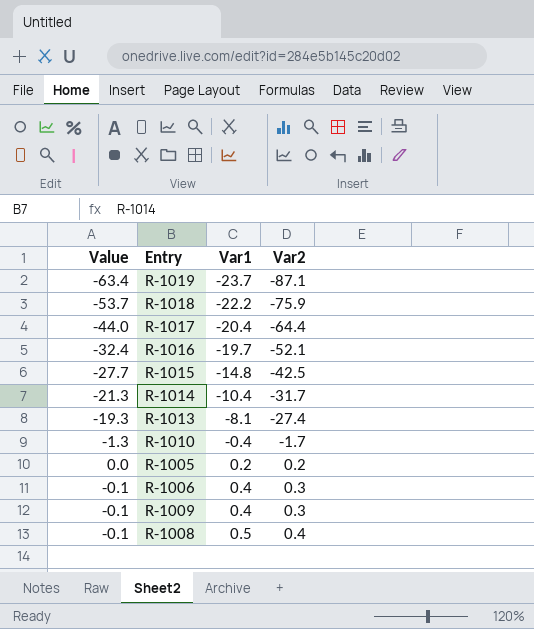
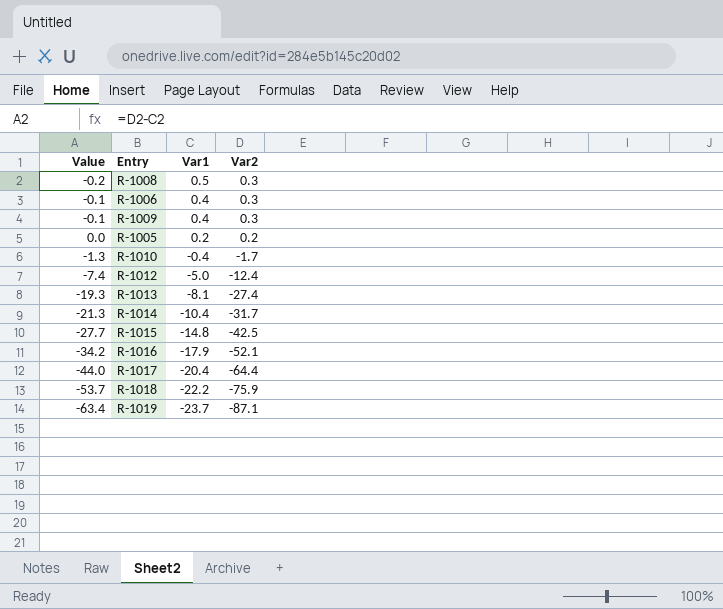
row order: Var1 ascending -> Var1 descending
R-1008 | Value: -0.1 -> -0.2
R-1008 | Var2: 0.4 -> 0.3
row R-1012: none -> -7.4 | -5.0 | -12.4
R-1016 | Value: -32.4 -> -34.2
R-1016 | Var1: -19.7 -> -17.9

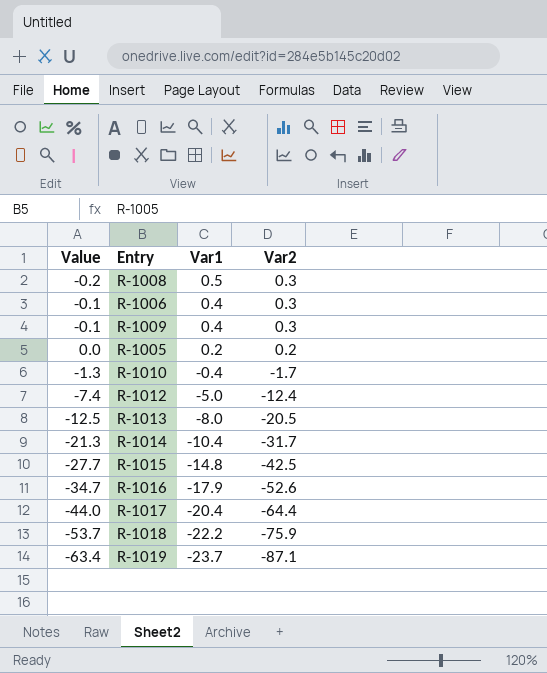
R-1013 | Value: -19.3 -> -12.5
R-1013 | Var1: -8.1 -> -8.0
R-1013 | Var2: -27.4 -> -20.5
R-1016 | Value: -34.2 -> -34.7
R-1016 | Var2: -52.1 -> -52.6

